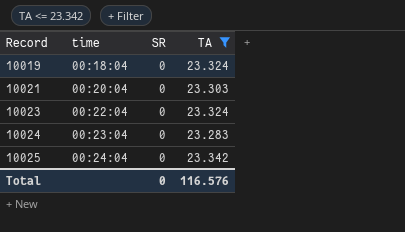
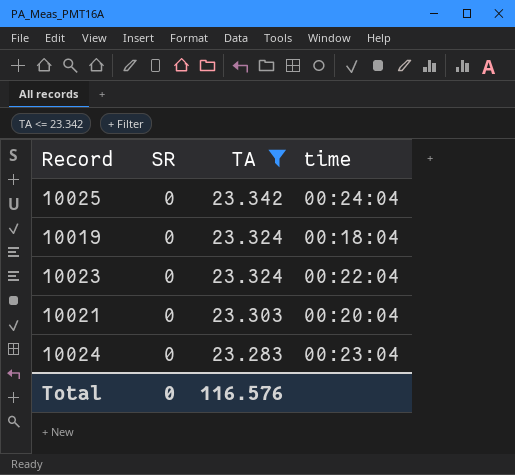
row order: Record ascending -> TA descending
column time | position: 2 -> 4

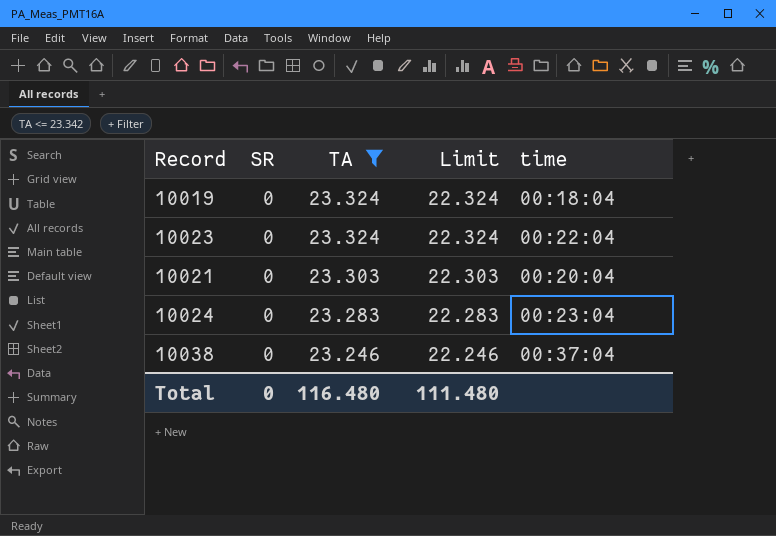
column Limit | formula: none -> [TA] - 1
row 10025: 0 | 23.342 | 00:24:04 -> none
row 10038: none -> 0 | 23.246 | 22.246 | 00:37:04
Total | TA: 116.576 -> 116.480

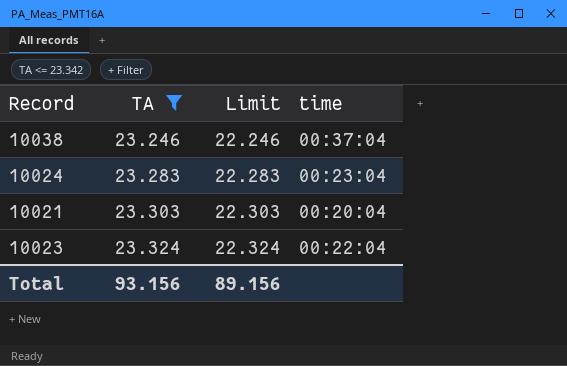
row order: TA descending -> TA ascending
column SR | position: 2 -> none
row 10019: 0 | 23.324 | 22.324 | 00:18:04 -> none
Total | TA: 116.480 -> 93.156
Total | Limit: 111.480 -> 89.156

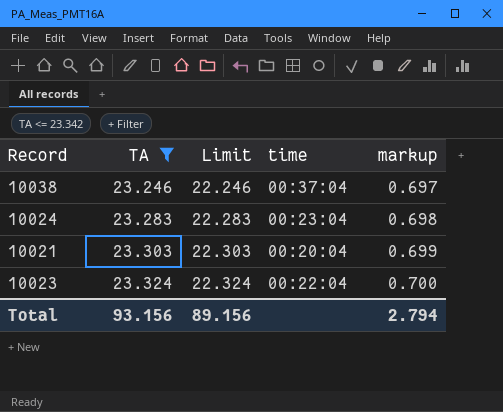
column markup | formula: none -> [TA] * 0.03

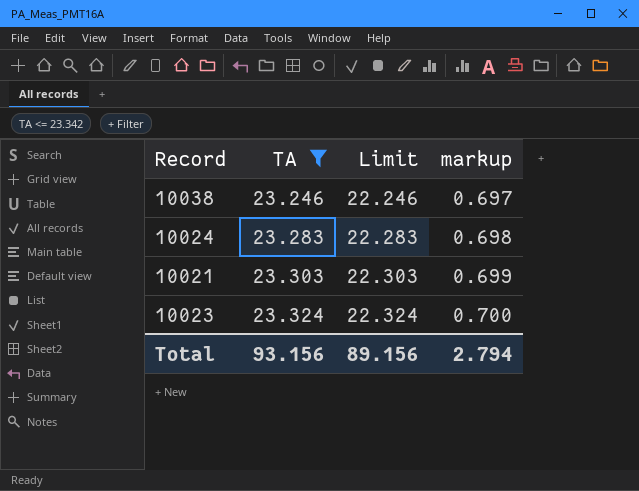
column time | position: 4 -> none

